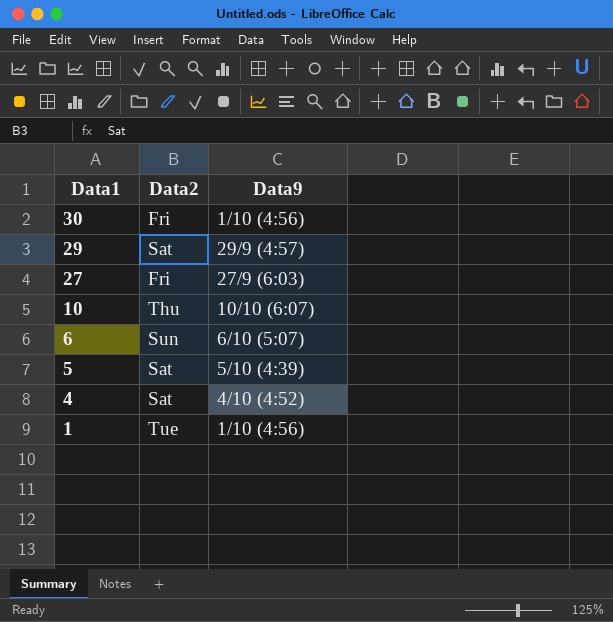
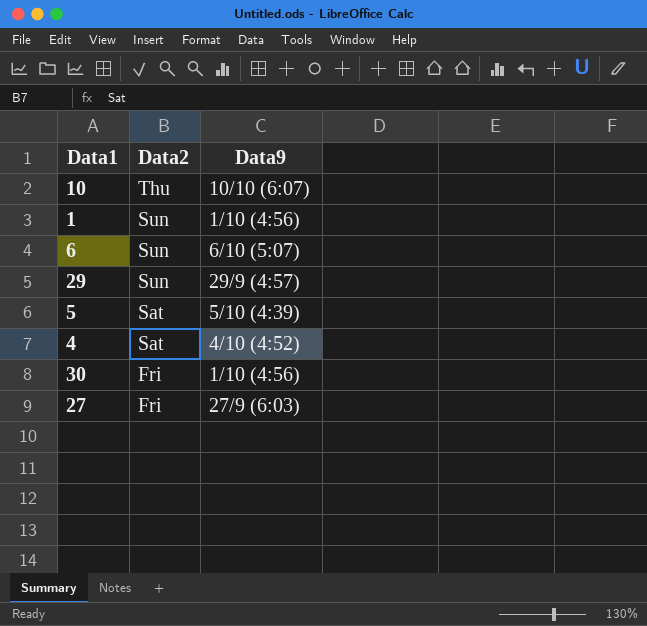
row order: Data1 descending -> Data2 descending
1 | Data2: Tue -> Sun
29 | Data2: Sat -> Sun

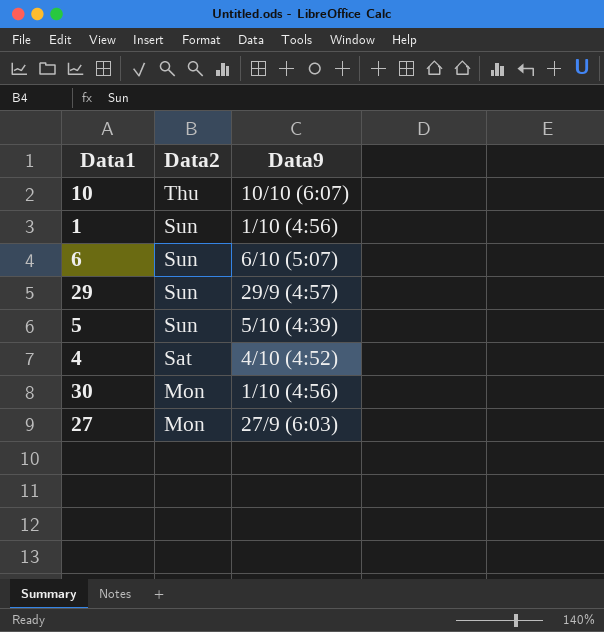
5 | Data2: Sat -> Sun
30 | Data2: Fri -> Mon
27 | Data2: Fri -> Mon

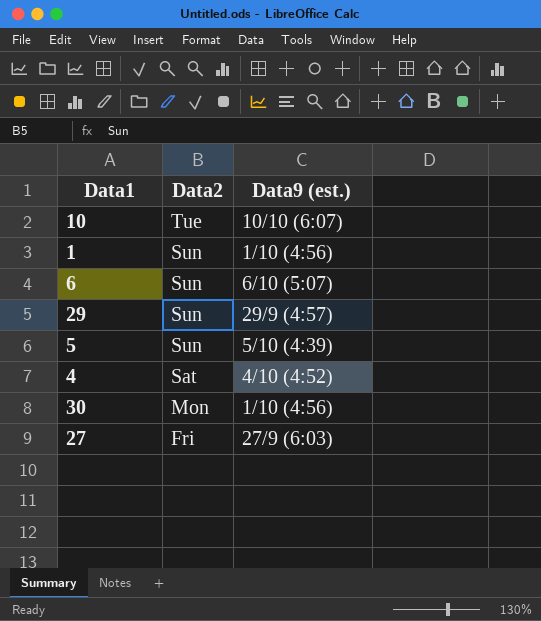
column name: Data9 -> Data9 (est.)
10 | Data2: Thu -> Tue
27 | Data2: Mon -> Fri

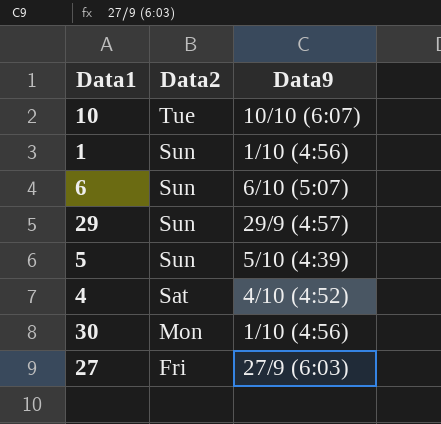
column name: Data9 (est.) -> Data9

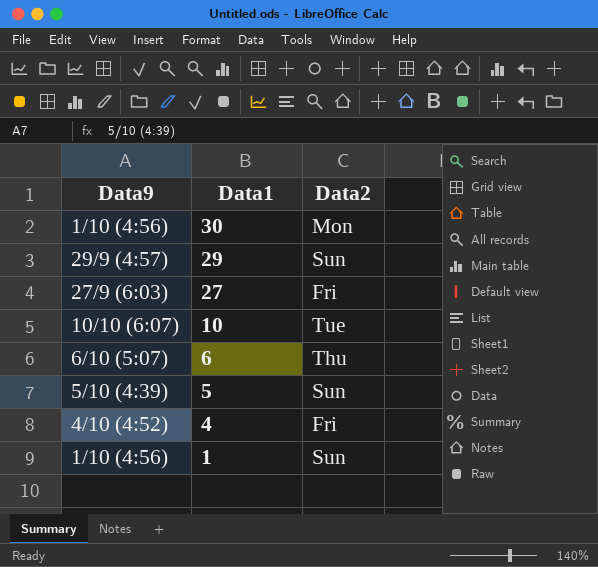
row order: Data2 descending -> Data1 descending
column Data9 | position: 3 -> 1
6 | Data2: Sun -> Thu
4 | Data2: Sat -> Fri

